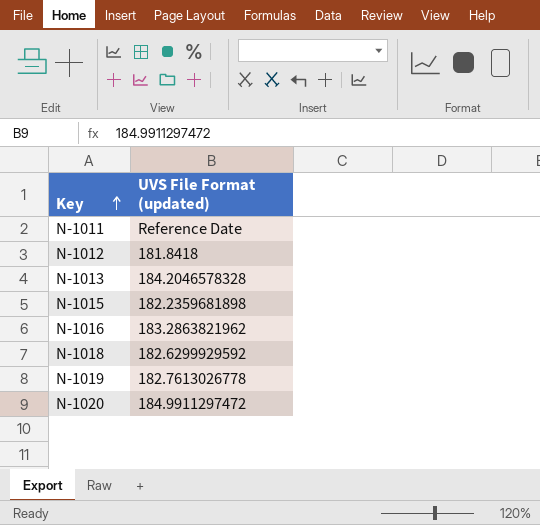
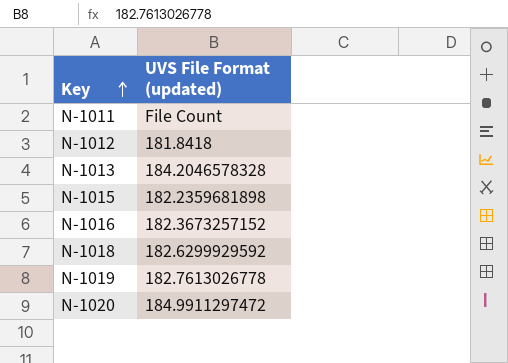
N-1011 | UVS File Format (updated): Reference Date -> File Count
N-1016 | UVS File Format (updated): 183.2863821962 -> 182.3673257152

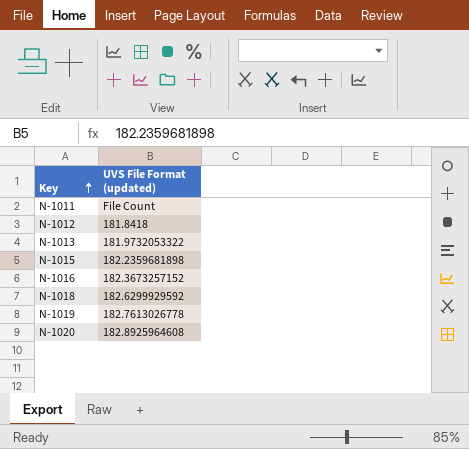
N-1013 | UVS File Format (updated): 184.2046578328 -> 181.9732053322
N-1020 | UVS File Format (updated): 184.9911297472 -> 182.8925964608

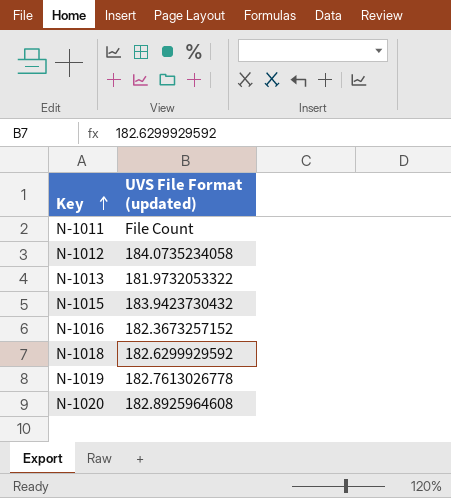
N-1012 | UVS File Format (updated): 181.8418 -> 184.0735234058
N-1015 | UVS File Format (updated): 182.2359681898 -> 183.9423730432

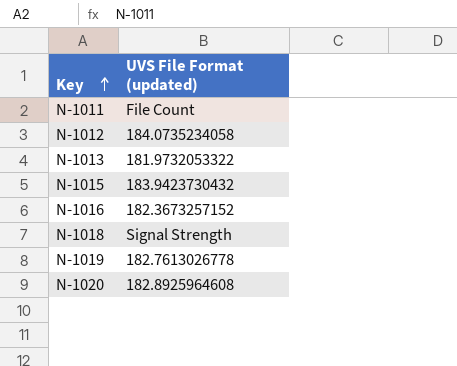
N-1018 | UVS File Format (updated): 182.6299929592 -> Signal Strength

